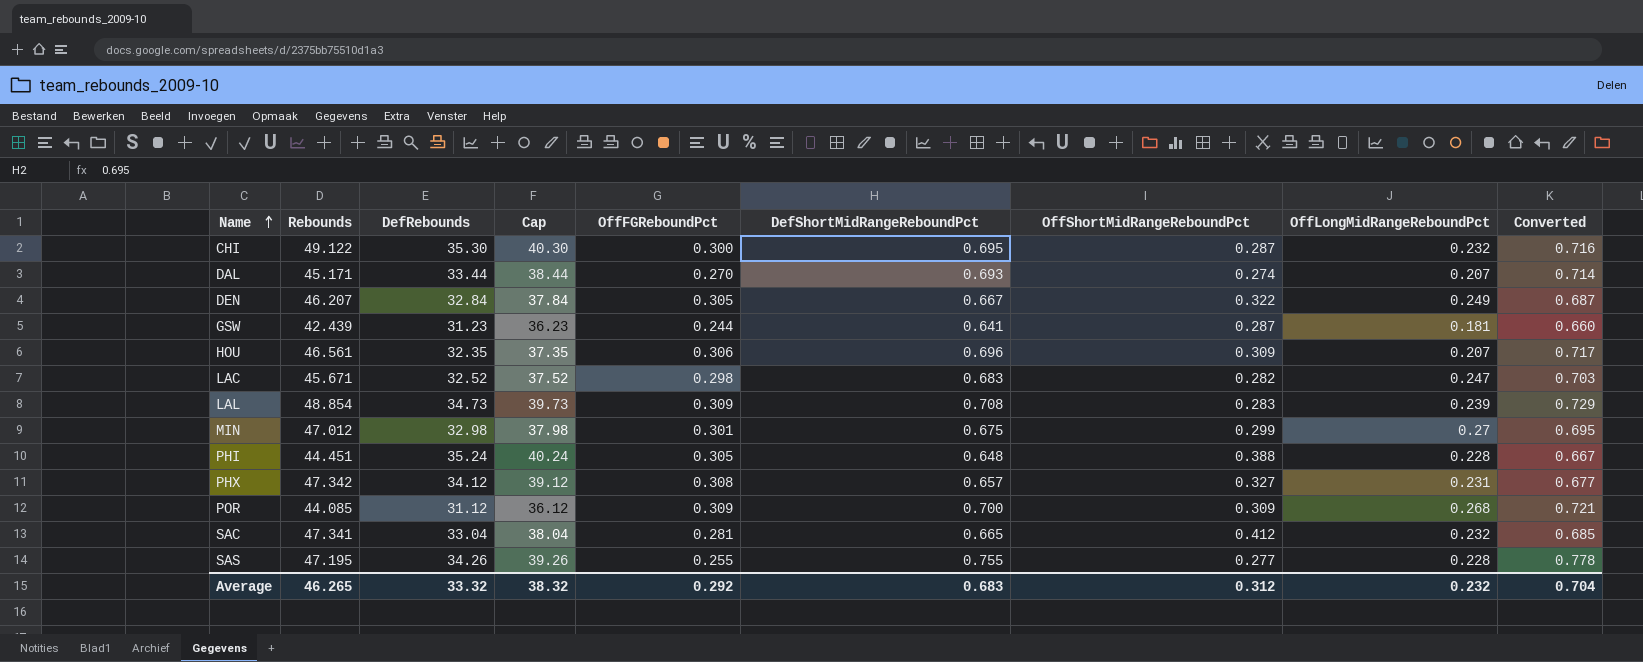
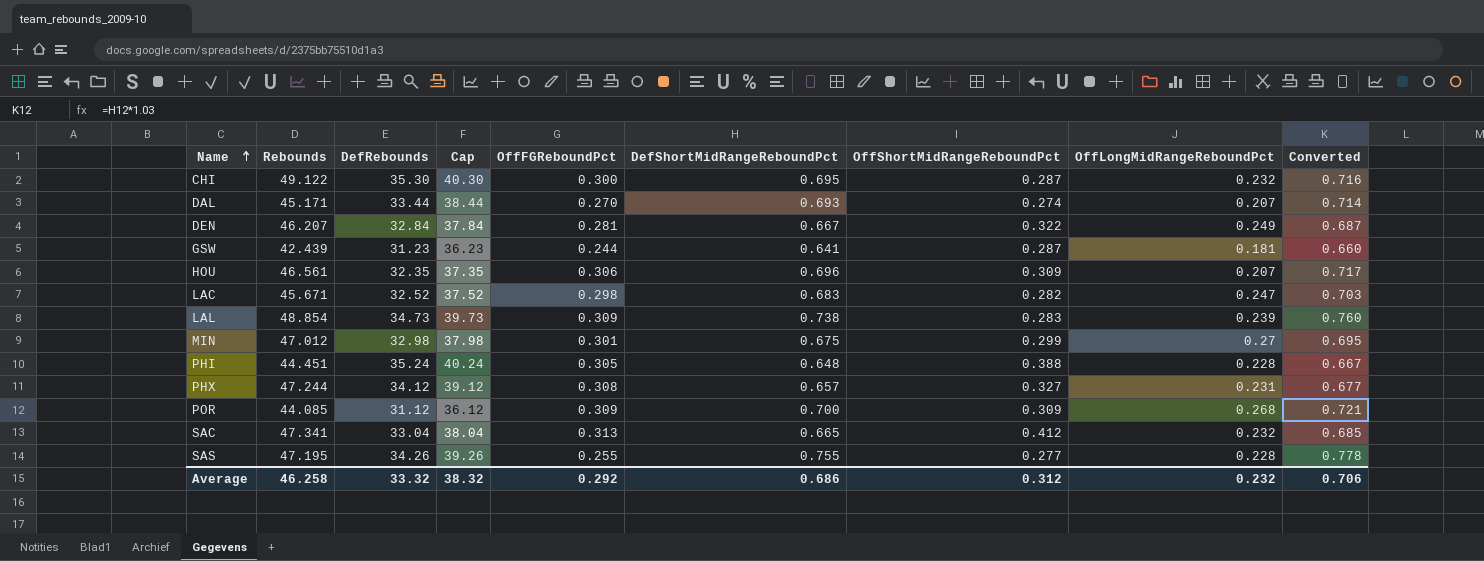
DEN | OffFGReboundPct: 0.305 -> 0.281
LAL | DefShortMidRangeReboundPct: 0.708 -> 0.738
LAL | Converted: 0.729 -> 0.760
PHX | Rebounds: 47.342 -> 47.244
SAC | OffFGReboundPct: 0.281 -> 0.313
Average | Rebounds: 46.265 -> 46.258
Average | DefShortMidRangeReboundPct: 0.683 -> 0.686
Average | Converted: 0.704 -> 0.706

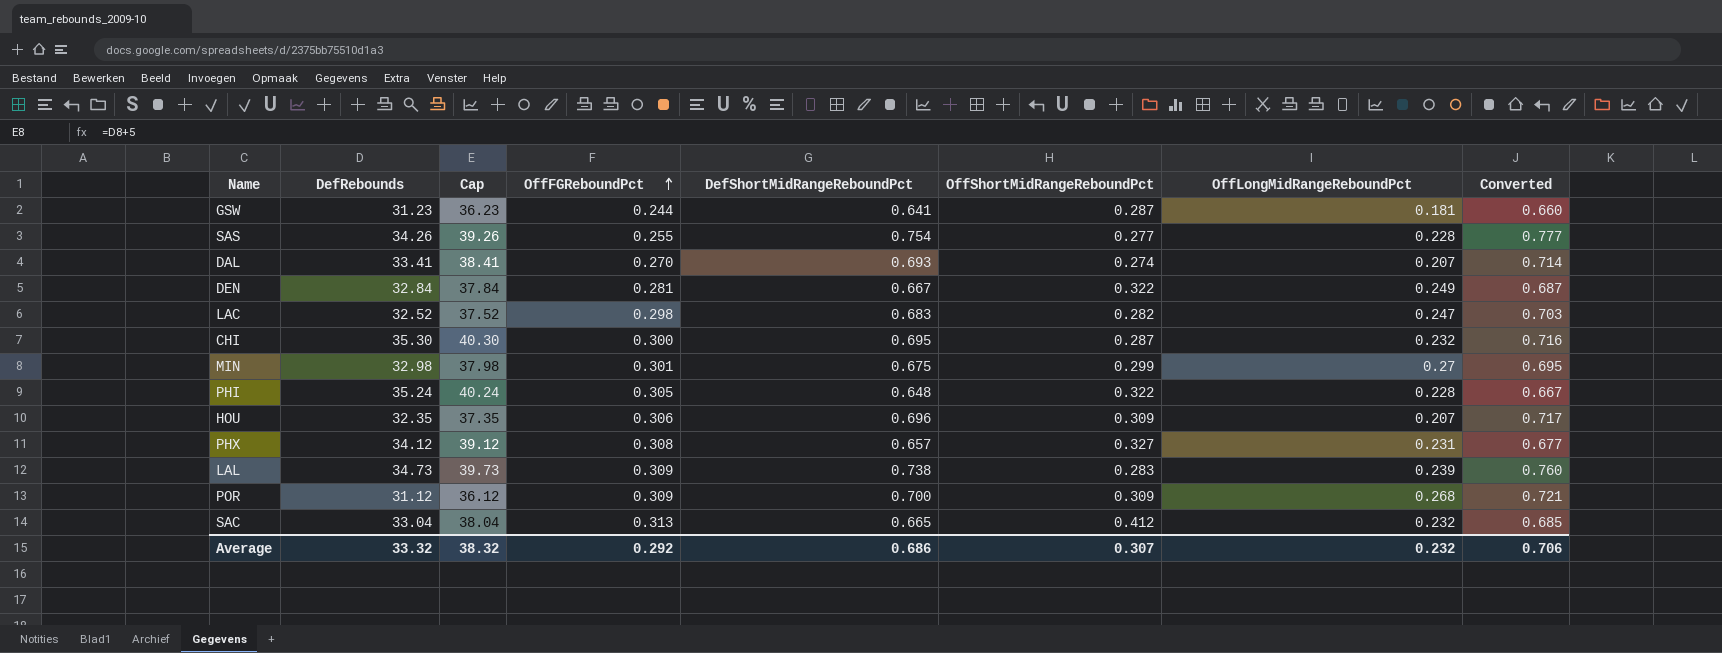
row order: Name ascending -> OffFGReboundPct ascending
column Rebounds | position: 2 -> none
SAS | DefShortMidRangeReboundPct: 0.755 -> 0.754
SAS | Converted: 0.778 -> 0.777
DAL | DefRebounds: 33.44 -> 33.41
DAL | Cap: 38.44 -> 38.41
PHI | OffShortMidRangeReboundPct: 0.388 -> 0.322
Average | OffShortMidRangeReboundPct: 0.312 -> 0.307

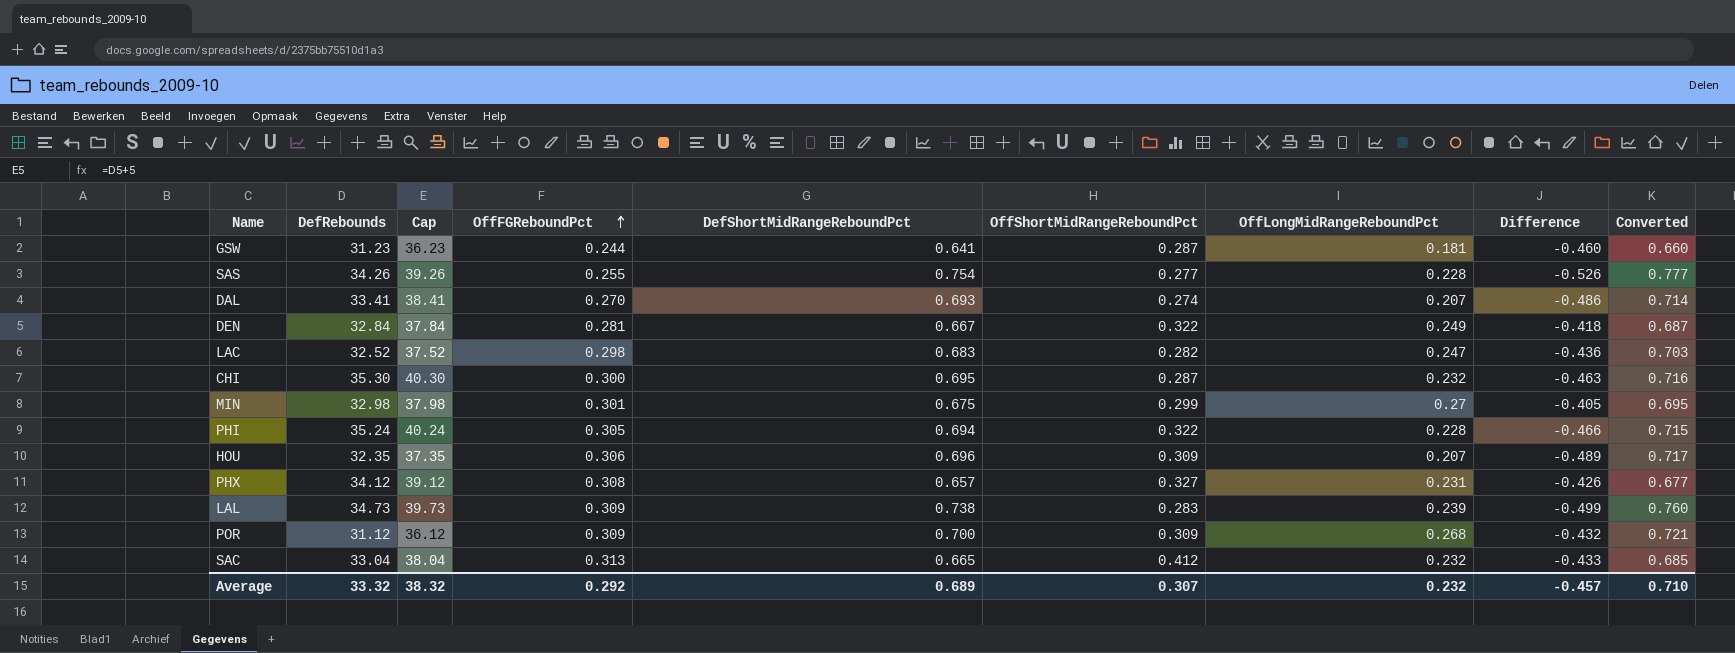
column Difference | formula: none -> [OffLongMidRangeReboundPct] - [DefShortMidRangeReboundPct]
PHI | DefShortMidRangeReboundPct: 0.648 -> 0.694
PHI | Converted: 0.667 -> 0.715
Average | DefShortMidRangeReboundPct: 0.686 -> 0.689
Average | Converted: 0.706 -> 0.710

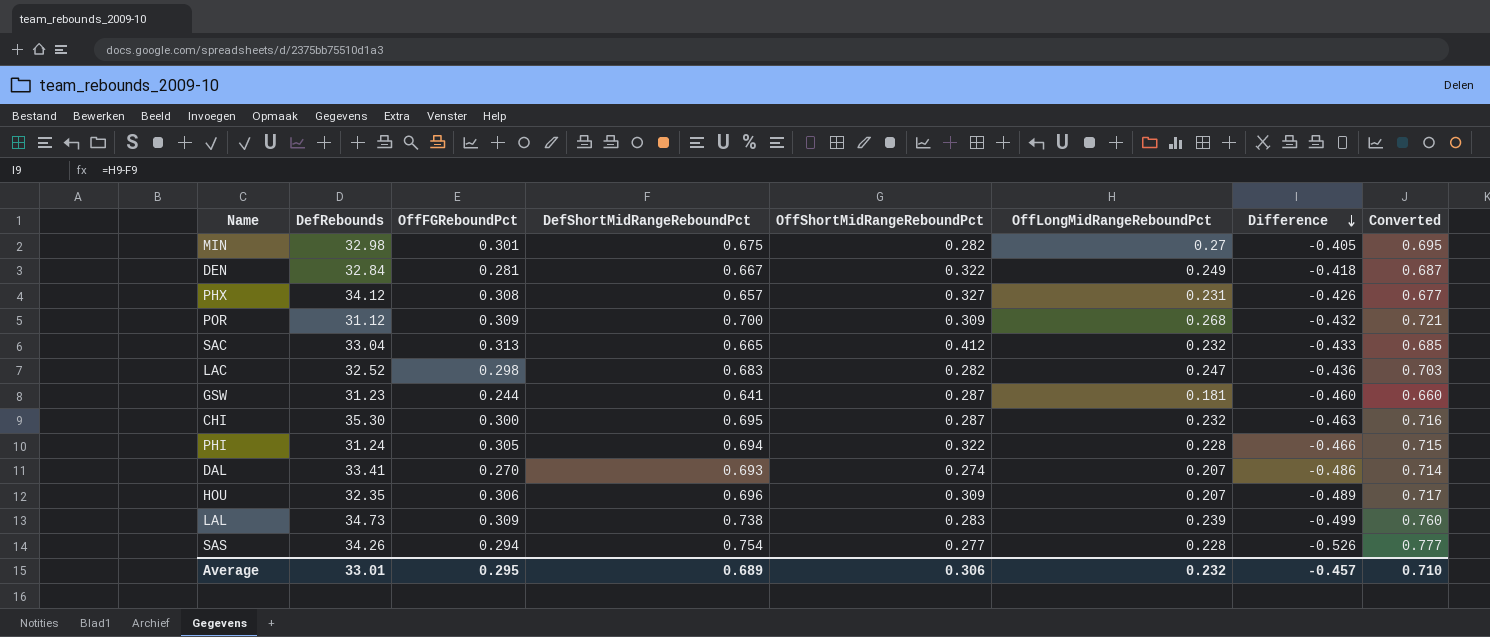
row order: OffFGReboundPct ascending -> Difference descending
column Cap | formula: [DefRebounds] + 5 -> none
MIN | OffShortMidRangeReboundPct: 0.299 -> 0.282
PHI | DefRebounds: 35.24 -> 31.24
SAS | OffFGReboundPct: 0.255 -> 0.294
Average | DefRebounds: 33.32 -> 33.01
Average | OffFGReboundPct: 0.292 -> 0.295
Average | OffShortMidRangeReboundPct: 0.307 -> 0.306

